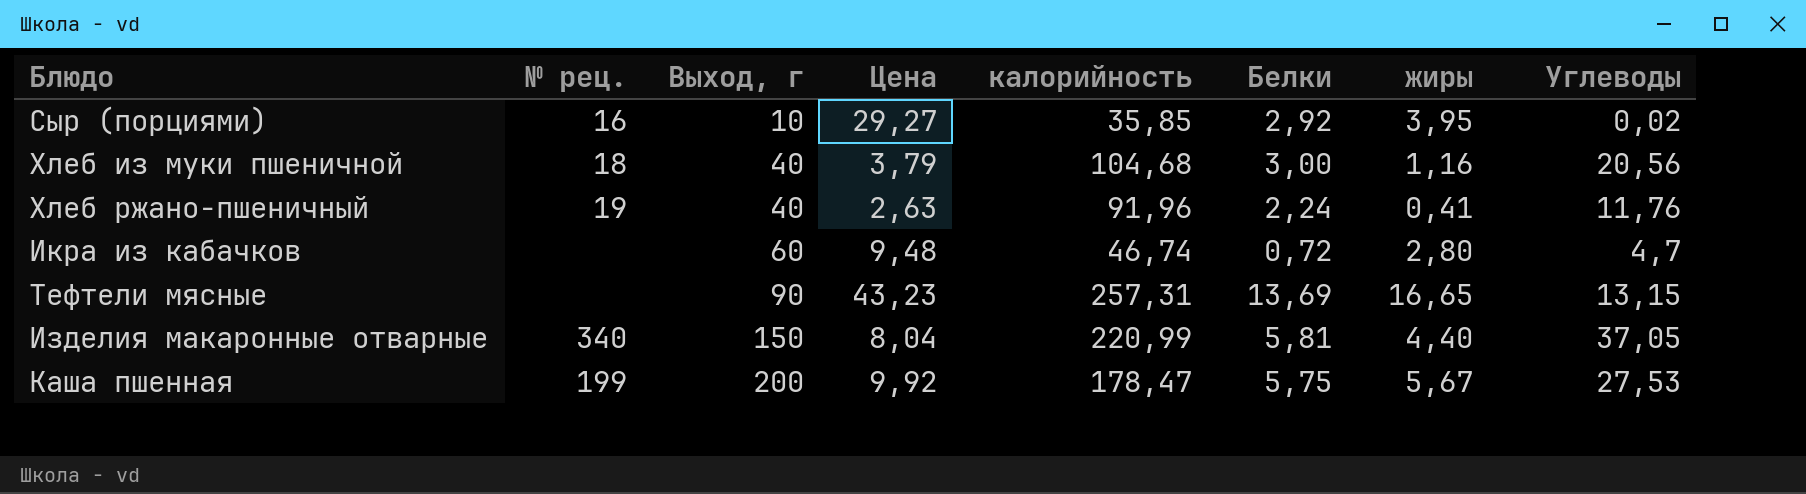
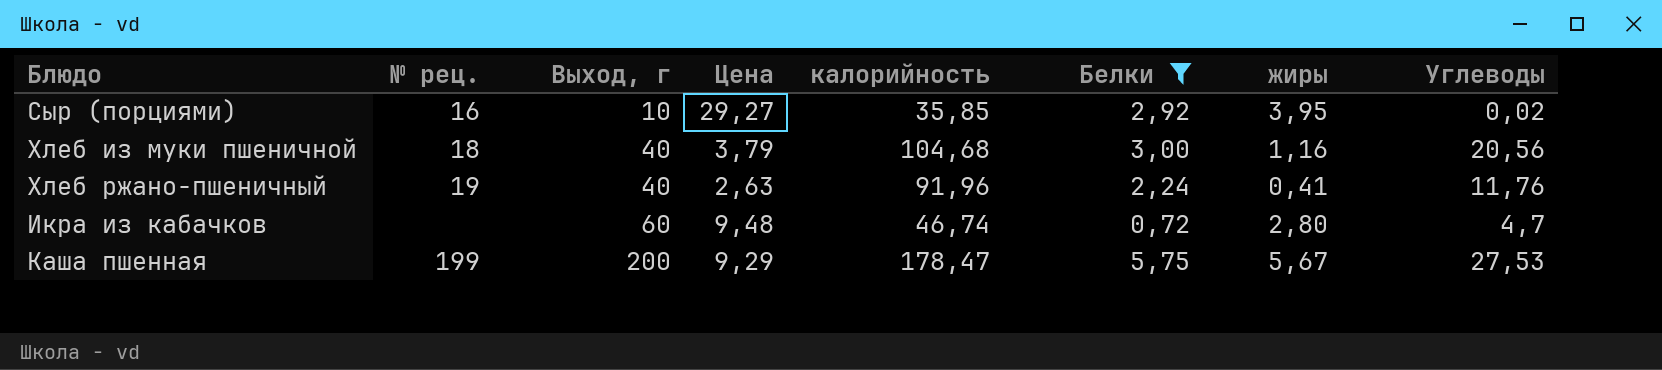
filter: none -> Белки <= 5,75
Каша пшенная | Цена: 9,92 -> 9,29

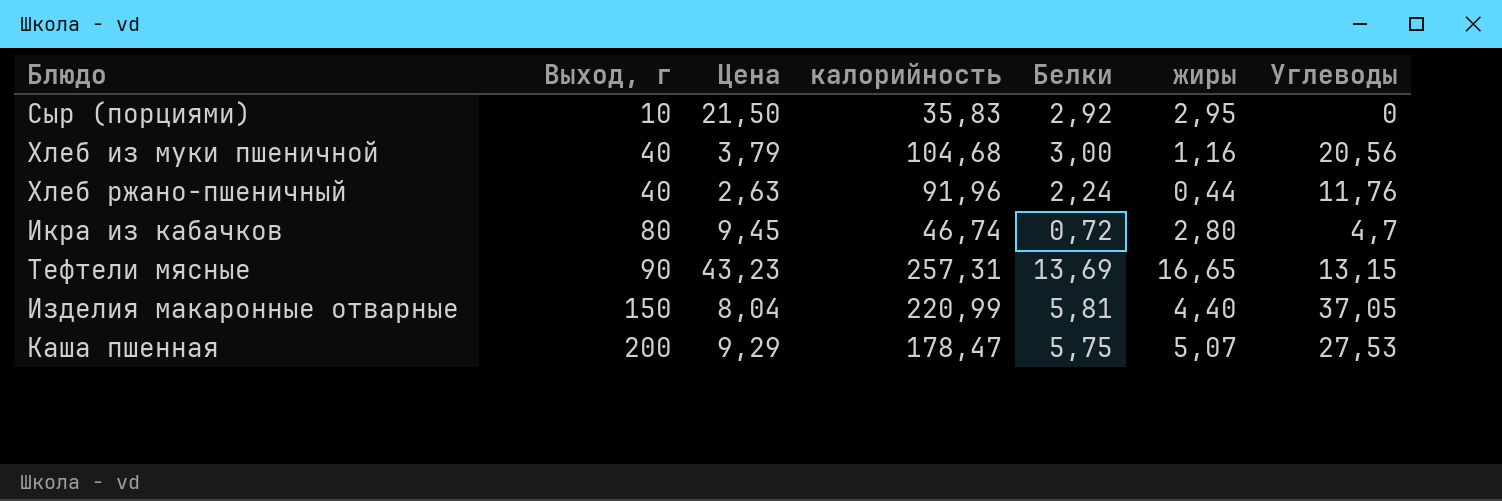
filter: Белки <= 5,75 -> none
column № рец. | position: 2 -> none
Сыр (порциями) | Цена: 29,27 -> 21,50
Сыр (порциями) | калорийность: 35,85 -> 35,83
Сыр (порциями) | жиры: 3,95 -> 2,95
Сыр (порциями) | Углеводы: 0,02 -> 0
Хлеб ржано-пшеничный | жиры: 0,41 -> 0,44
Икра из кабачков | Выход, г: 60 -> 80
Икра из кабачков | Цена: 9,48 -> 9,45
Каша пшенная | жиры: 5,67 -> 5,07

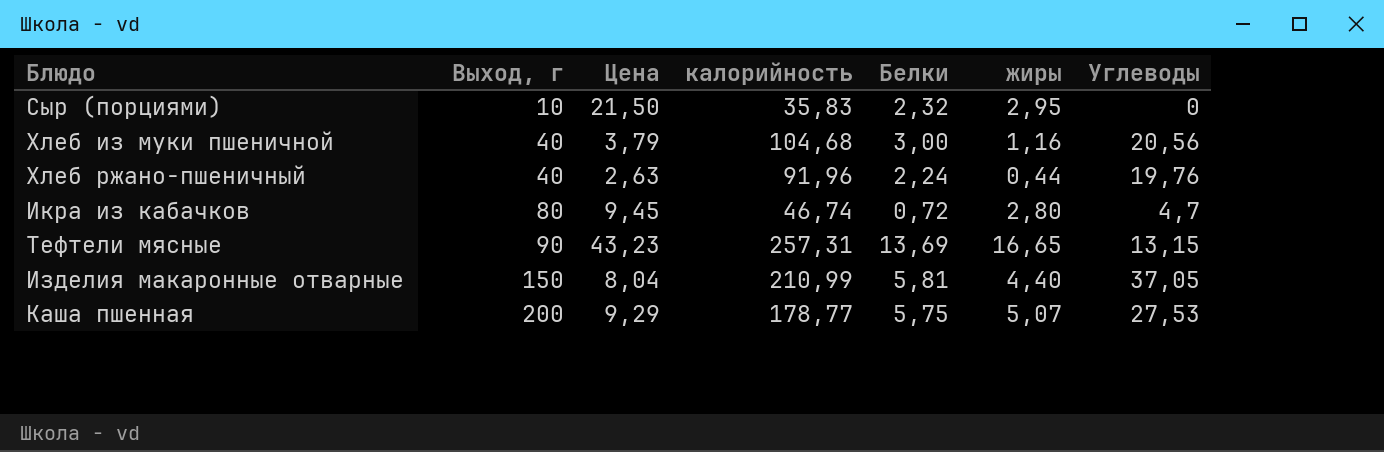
Сыр (порциями) | Белки: 2,92 -> 2,32
Хлеб ржано-пшеничный | Углеводы: 11,76 -> 19,76
Изделия макаронные отварные | калорийность: 220,99 -> 210,99
Каша пшенная | калорийность: 178,47 -> 178,77

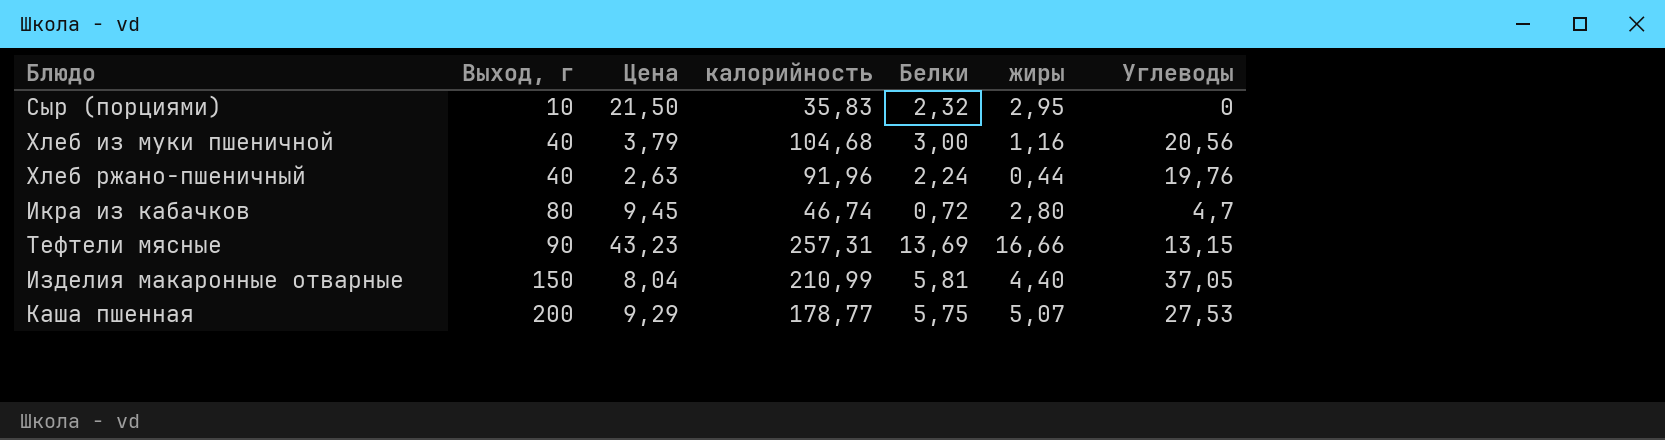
Тефтели мясные | жиры: 16,65 -> 16,66

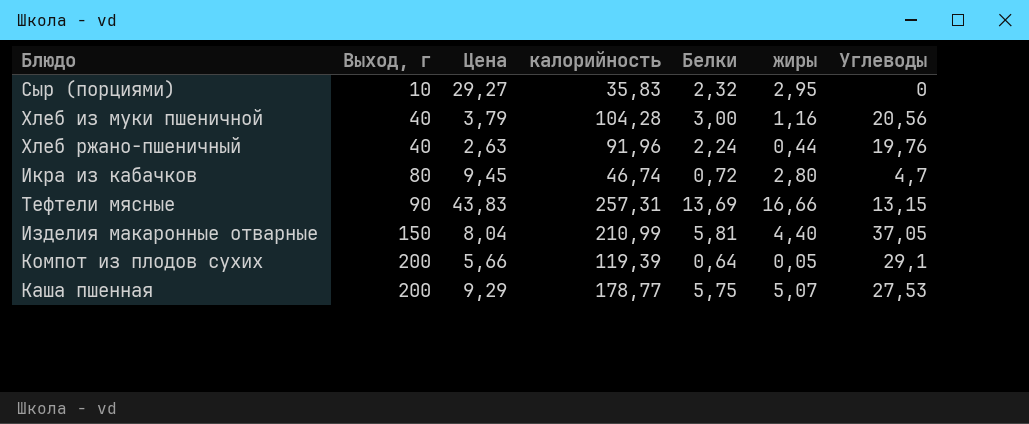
Сыр (порциями) | Цена: 21,50 -> 29,27
Хлеб из муки пшеничной | калорийность: 104,68 -> 104,28
Тефтели мясные | Цена: 43,23 -> 43,83
row Компот из плодов сухих: none -> 200 | 5,66 | 119,39 | 0,64 | 0,05 | 29,1

